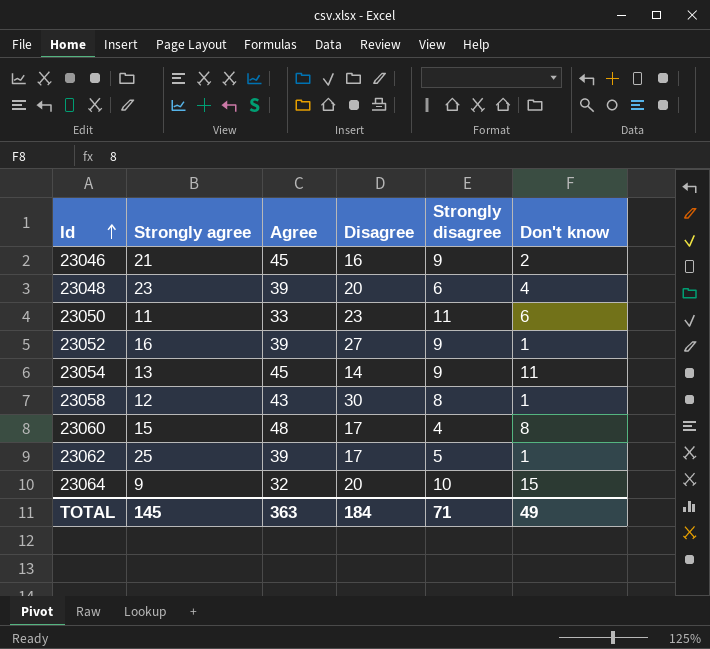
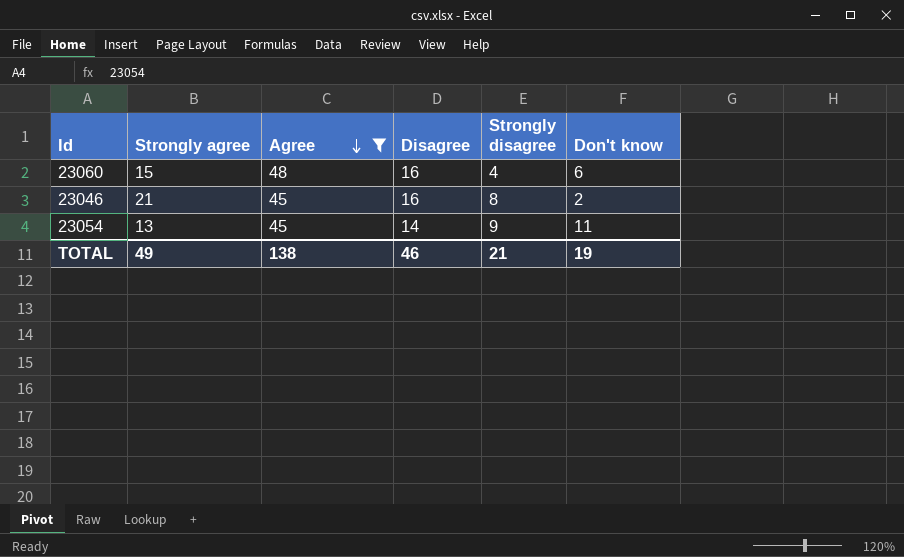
filter: none -> Agree >= 45
row order: Id ascending -> Agree descending
23060 | Disagree: 17 -> 16
23060 | Don't know: 8 -> 6
23046 | Strongly disagree: 9 -> 8
TOTAL | Strongly agree: 145 -> 49
TOTAL | Agree: 363 -> 138
TOTAL | Disagree: 184 -> 46
TOTAL | Strongly disagree: 71 -> 21
TOTAL | Don't know: 49 -> 19

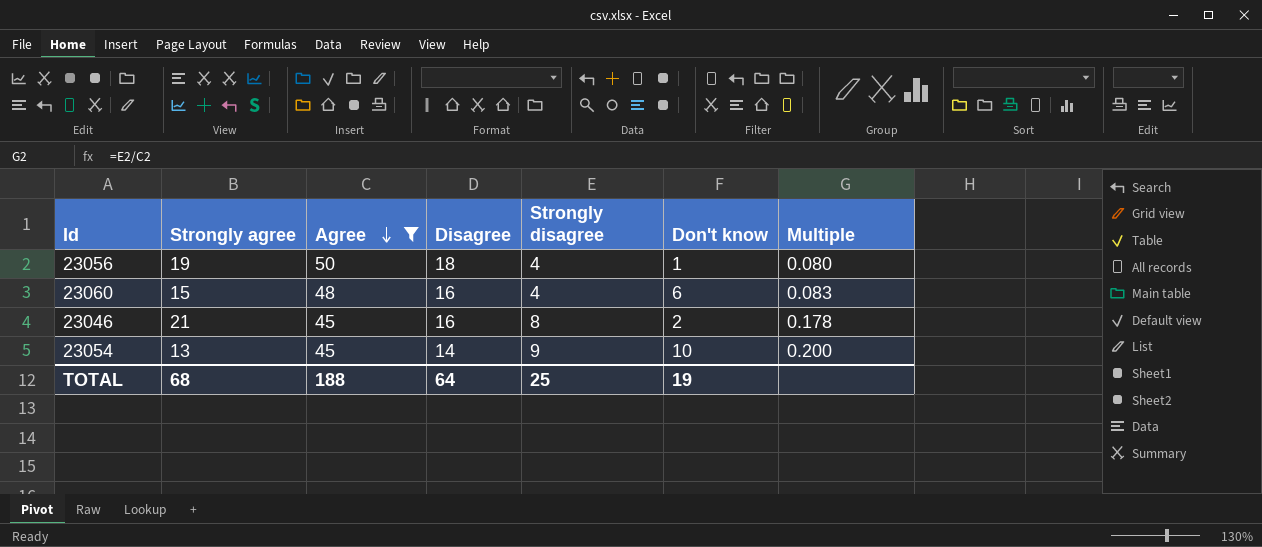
column Multiple | formula: none -> [Strongly disagree] / [Agree]
row 23056: none -> 19 | 50 | 18 | 4 | 1 | 0.080
23054 | Don't know: 11 -> 10
TOTAL | Strongly agree: 49 -> 68
TOTAL | Agree: 138 -> 188
TOTAL | Disagree: 46 -> 64
TOTAL | Strongly disagree: 21 -> 25

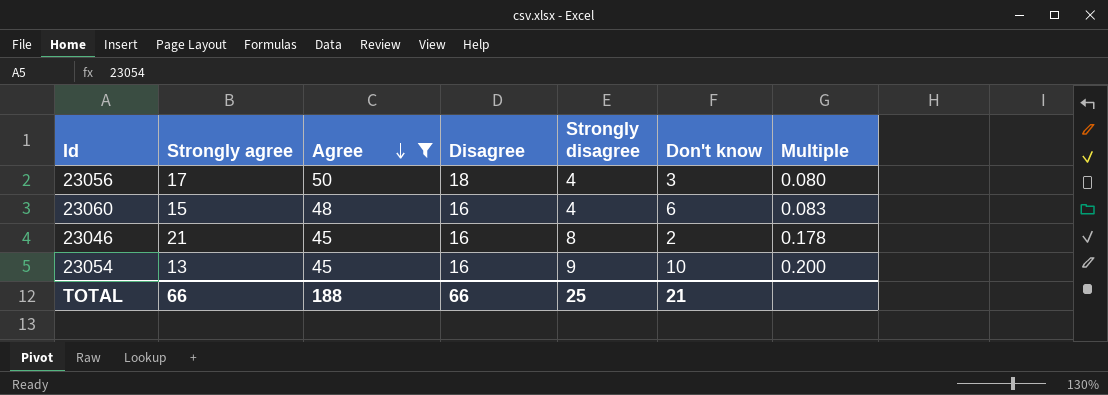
23056 | Strongly agree: 19 -> 17
23056 | Don't know: 1 -> 3
23054 | Disagree: 14 -> 16
TOTAL | Strongly agree: 68 -> 66
TOTAL | Disagree: 64 -> 66
TOTAL | Don't know: 19 -> 21

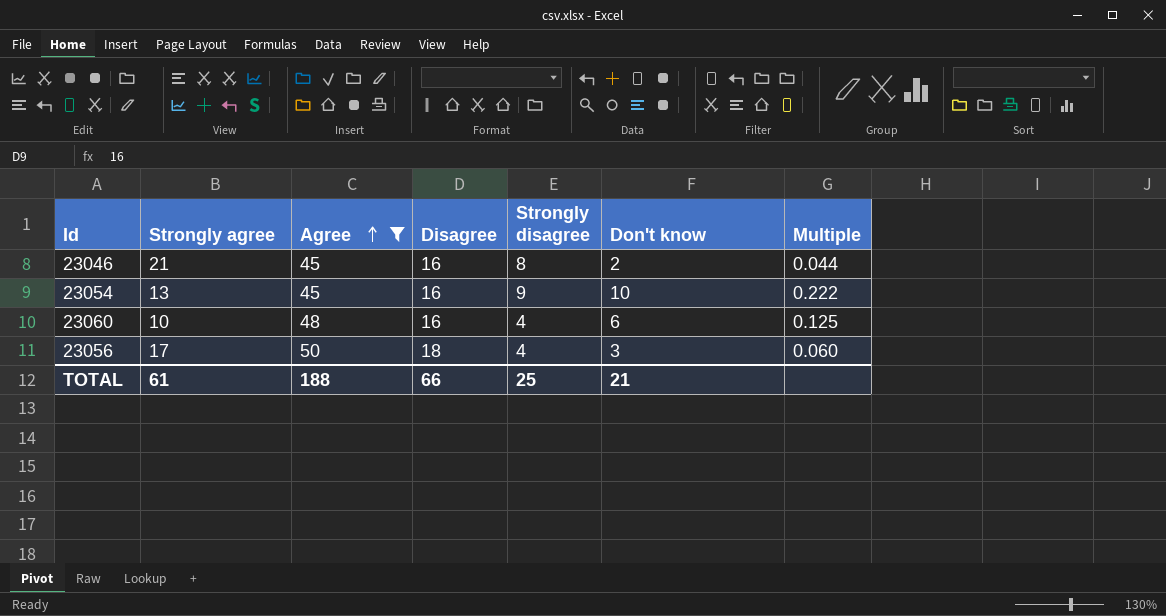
row order: Agree descending -> Agree ascending
column Multiple | formula: [Strongly disagree] / [Agree] -> [Don't know] / [Agree]
23060 | Strongly agree: 15 -> 10
TOTAL | Strongly agree: 66 -> 61

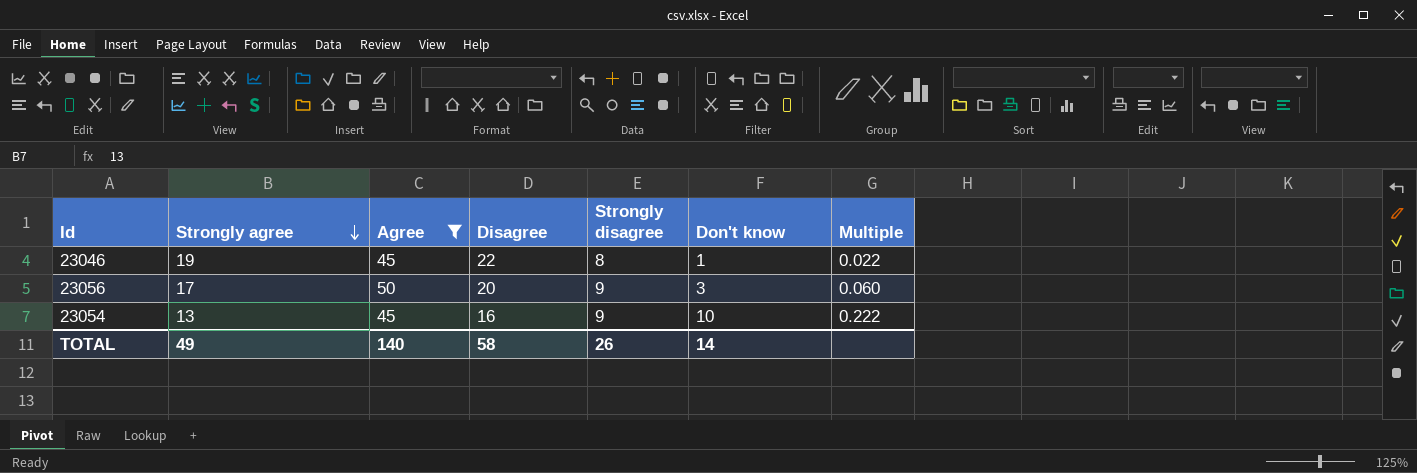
row order: Agree ascending -> Strongly agree descending
row 23060: 10 | 48 | 16 | 4 | 6 | 0.125 -> none
23046 | Strongly agree: 21 -> 19
23046 | Disagree: 16 -> 22
23046 | Don't know: 2 -> 1
23046 | Multiple: 0.044 -> 0.022
23056 | Disagree: 18 -> 20
23056 | Strongly disagree: 4 -> 9
TOTAL | Strongly agree: 61 -> 49
TOTAL | Agree: 188 -> 140
TOTAL | Disagree: 66 -> 58
TOTAL | Strongly disagree: 25 -> 26
TOTAL | Don't know: 21 -> 14

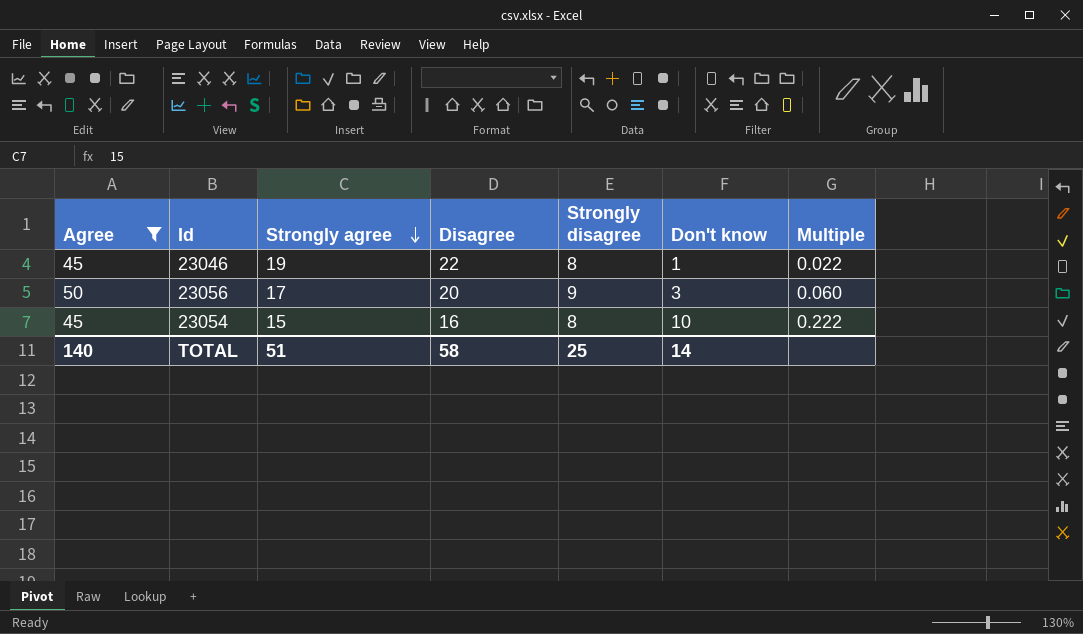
column Agree | position: 3 -> 1
23054 | Strongly agree: 13 -> 15
23054 | Strongly disagree: 9 -> 8
TOTAL | Strongly agree: 49 -> 51
TOTAL | Strongly disagree: 26 -> 25

